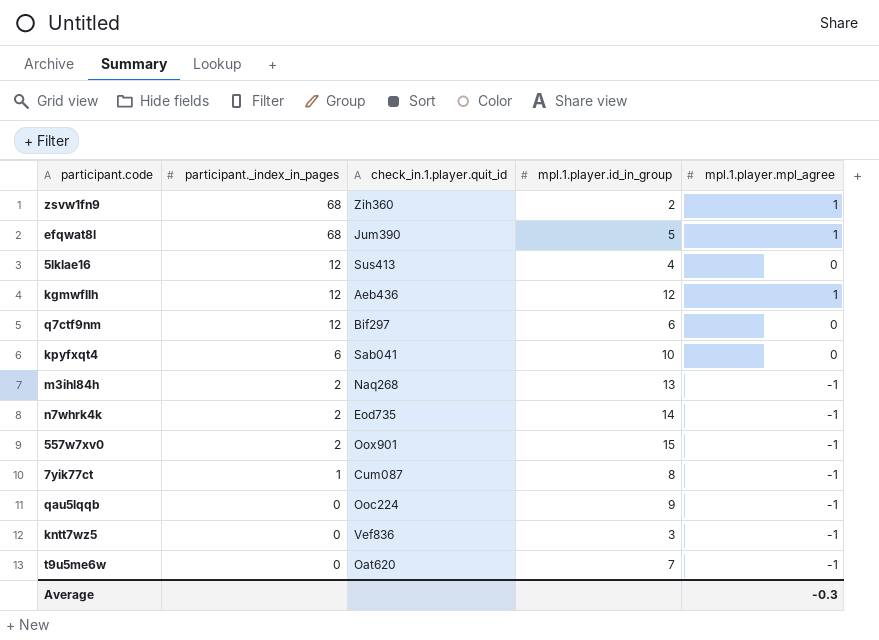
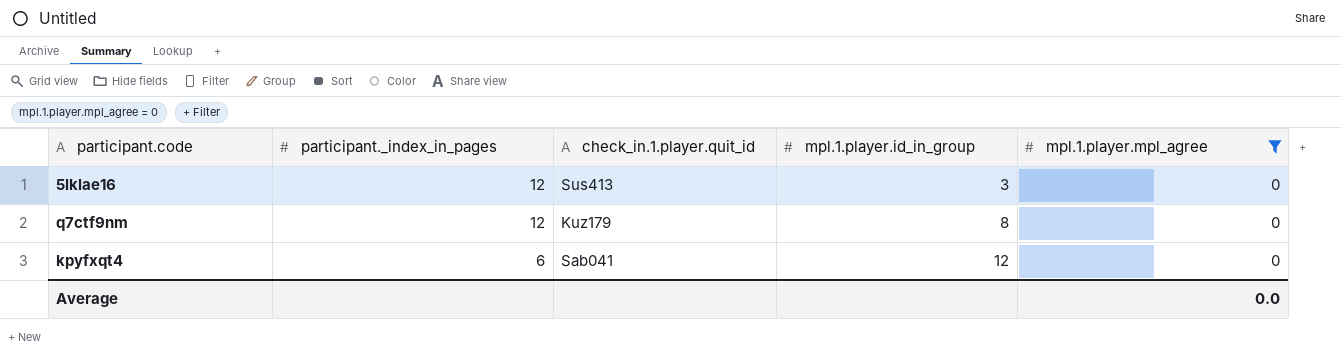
filter: none -> mpl.1.player.mpl_agree = 0
5lklae16 | mpl.1.player.id_in_group: 4 -> 3
q7ctf9nm | check_in.1.player.quit_id: Bif297 -> Kuz179
q7ctf9nm | mpl.1.player.id_in_group: 6 -> 8
kpyfxqt4 | mpl.1.player.id_in_group: 10 -> 12
Average | mpl.1.player.mpl_agree: -0.3 -> 0.0

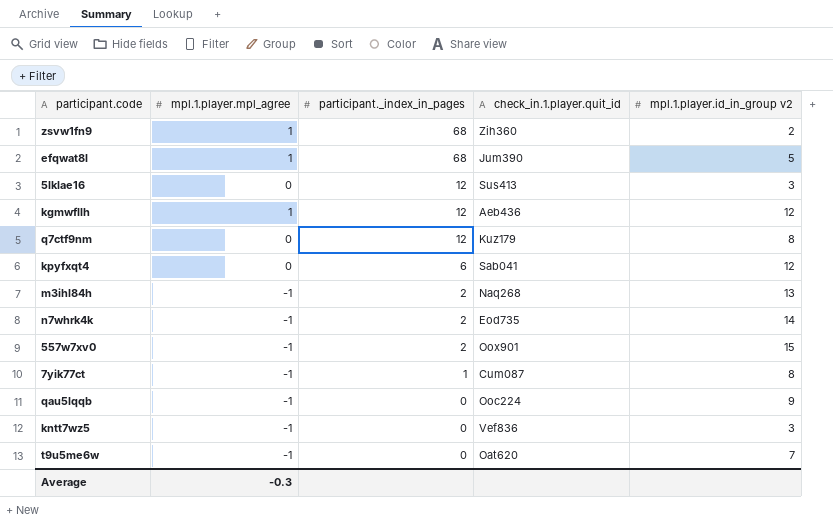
filter: mpl.1.player.mpl_agree = 0 -> none
column mpl.1.player.mpl_agree | position: 5 -> 2
column name: mpl.1.player.id_in_group -> mpl.1.player.id_in_group v2
Average | mpl.1.player.mpl_agree: 0.0 -> -0.3

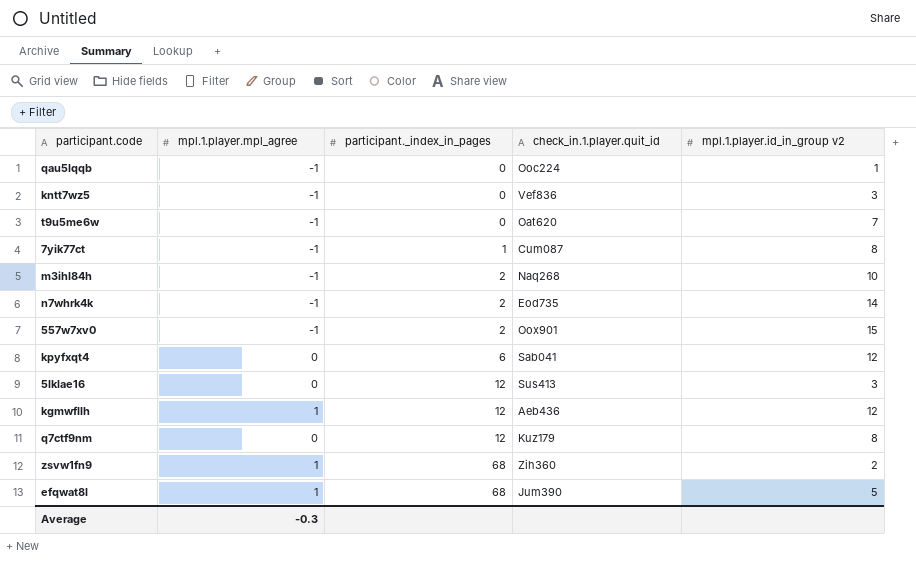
row order: participant._index_in_pages descending -> participant._index_in_pages ascending
qau5lqqb | mpl.1.player.id_in_group v2: 9 -> 1
m3ihl84h | mpl.1.player.id_in_group v2: 13 -> 10

